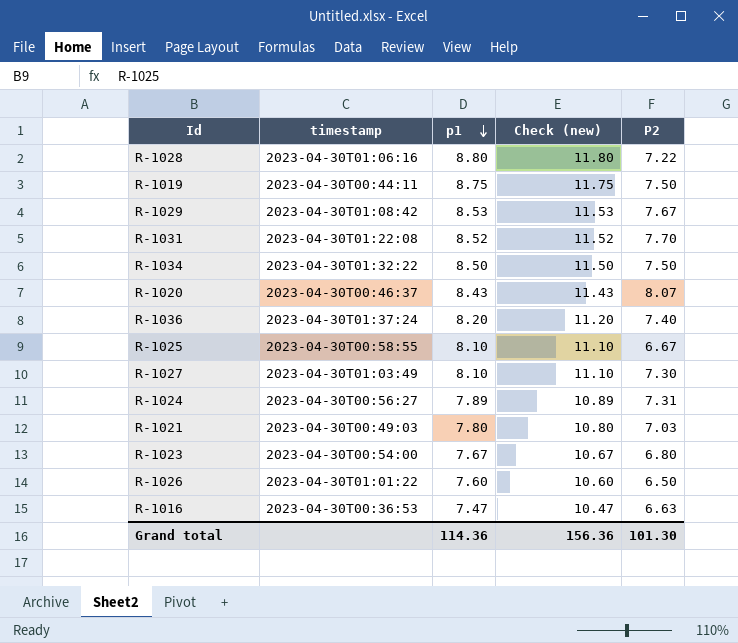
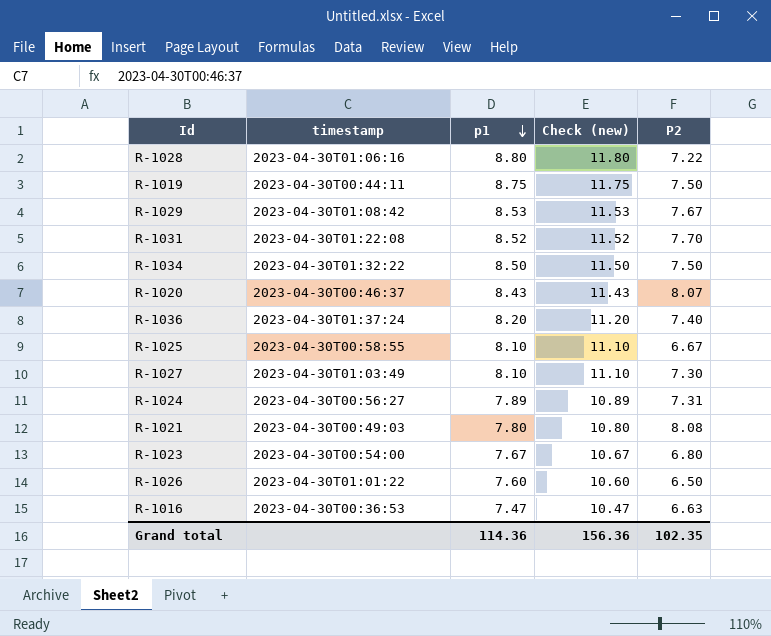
R-1021 | P2: 7.03 -> 8.08
Grand total | P2: 101.30 -> 102.35

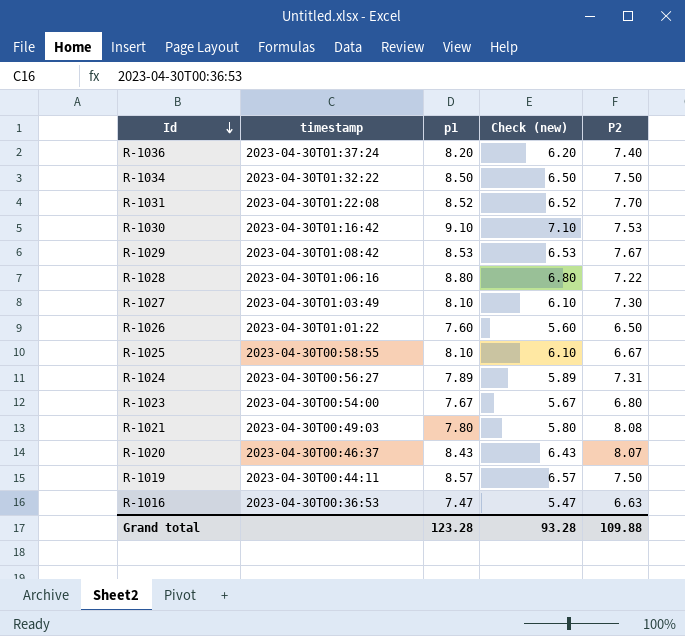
row order: p1 descending -> Id descending
column Check (new) | formula: [p1] + 3 -> [p1] - 2
row R-1030: none -> 2023-04-30T01:16:42 | 9.10 | 7.10 | 7.53
R-1019 | p1: 8.75 -> 8.57
Grand total | p1: 114.36 -> 123.28
Grand total | Check (new): 156.36 -> 93.28
Grand total | P2: 102.35 -> 109.88

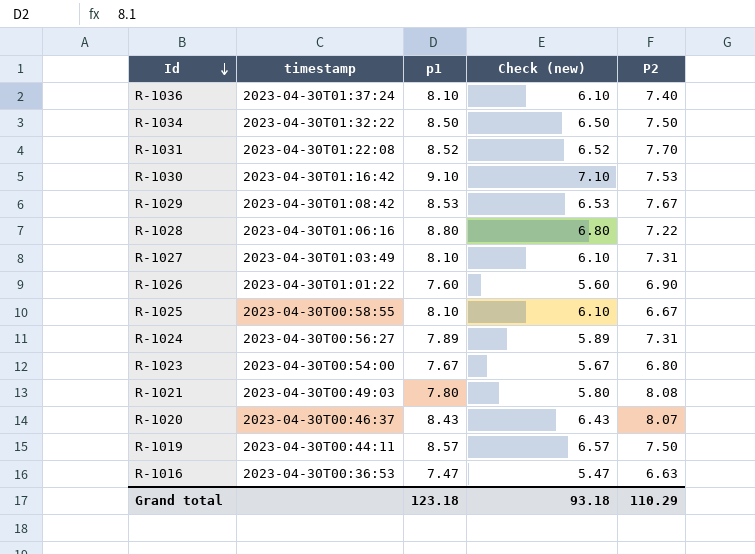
R-1036 | p1: 8.20 -> 8.10
R-1036 | Check (new): 6.20 -> 6.10
R-1027 | P2: 7.30 -> 7.31
R-1026 | P2: 6.50 -> 6.90
Grand total | p1: 123.28 -> 123.18
Grand total | Check (new): 93.28 -> 93.18
Grand total | P2: 109.88 -> 110.29

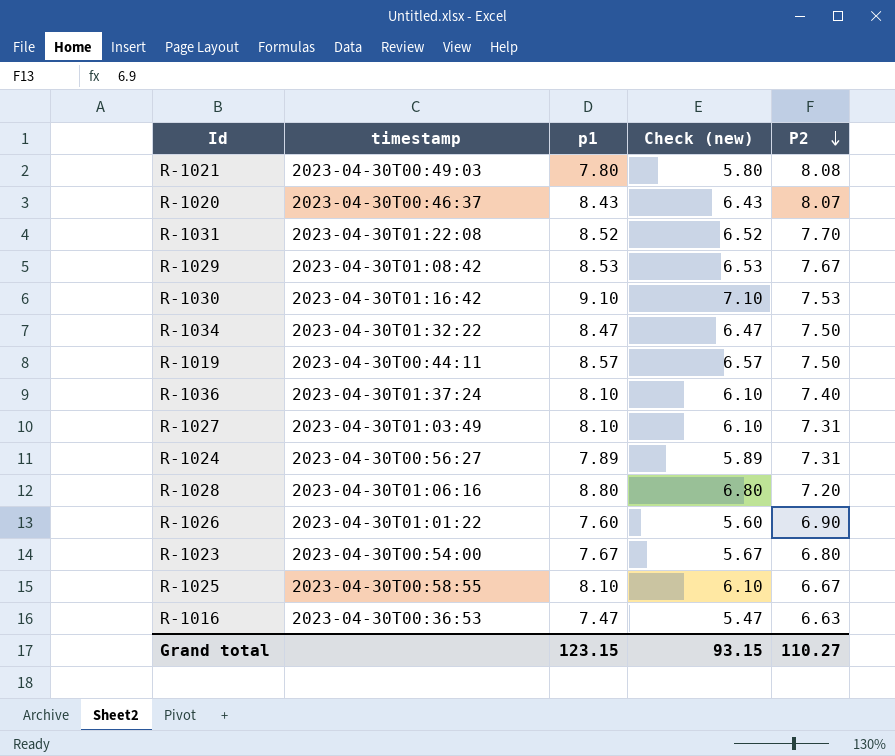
row order: Id descending -> P2 descending
R-1034 | p1: 8.50 -> 8.47
R-1034 | Check (new): 6.50 -> 6.47
R-1028 | P2: 7.22 -> 7.20
Grand total | p1: 123.18 -> 123.15
Grand total | Check (new): 93.18 -> 93.15
Grand total | P2: 110.29 -> 110.27

